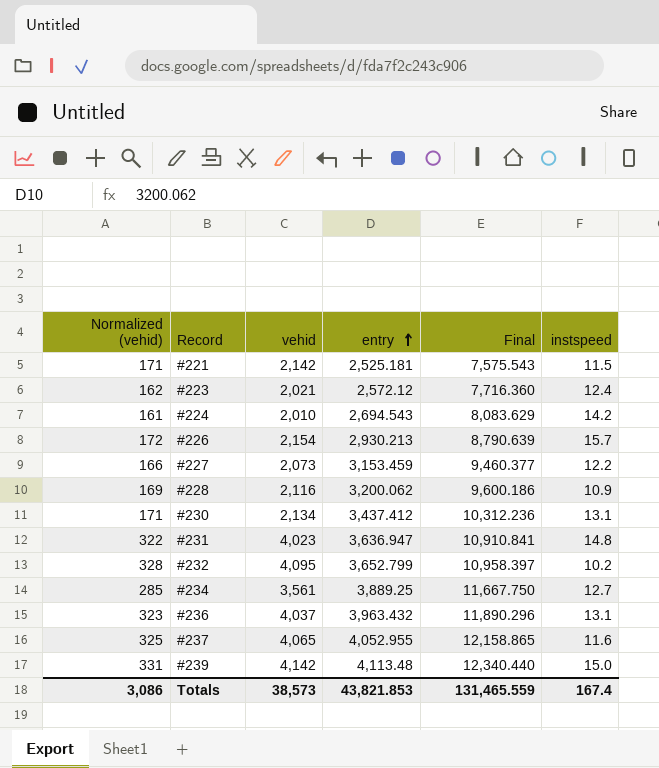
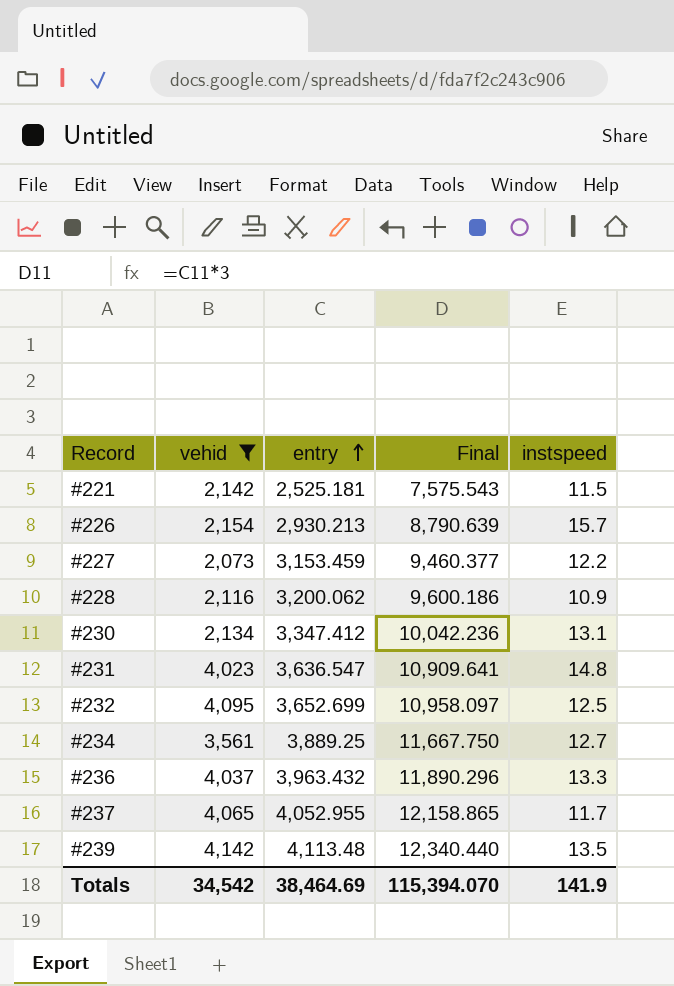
filter: none -> vehid >= 2,073
column Normalized (vehid) | formula: [vehid] * 0.08 -> none
#230 | entry: 3,437.412 -> 3,347.412
#230 | Final: 10,312.236 -> 10,042.236
#231 | entry: 3,636.947 -> 3,636.547
#231 | Final: 10,910.841 -> 10,909.641
#232 | entry: 3,652.799 -> 3,652.699
#232 | Final: 10,958.397 -> 10,958.097
#232 | instspeed: 10.2 -> 12.5
#236 | instspeed: 13.1 -> 13.3
#237 | instspeed: 11.6 -> 11.7
#239 | instspeed: 15.0 -> 13.5
Totals | vehid: 38,573 -> 34,542
Totals | entry: 43,821.853 -> 38,464.69
Totals | Final: 131,465.559 -> 115,394.070
Totals | instspeed: 167.4 -> 141.9

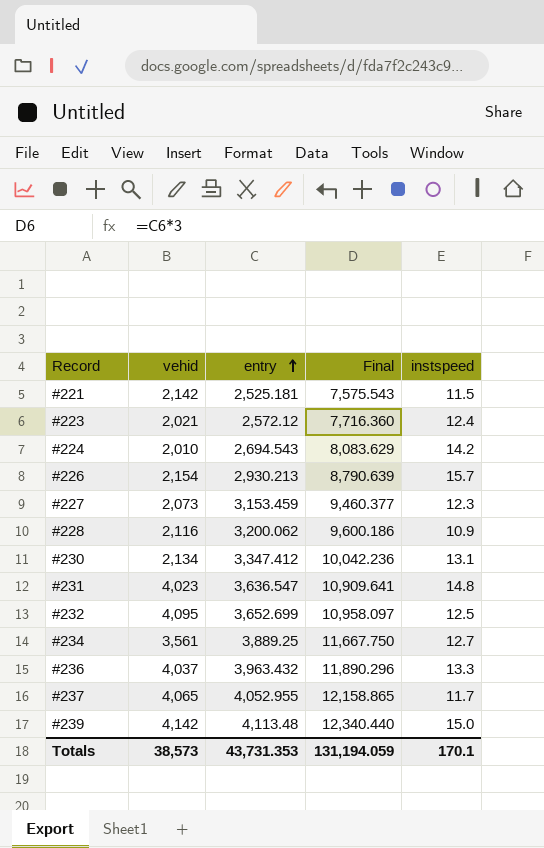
filter: vehid >= 2,073 -> none
#227 | instspeed: 12.2 -> 12.3
#239 | instspeed: 13.5 -> 15.0
Totals | vehid: 34,542 -> 38,573
Totals | entry: 38,464.69 -> 43,731.353
Totals | Final: 115,394.070 -> 131,194.059
Totals | instspeed: 141.9 -> 170.1

